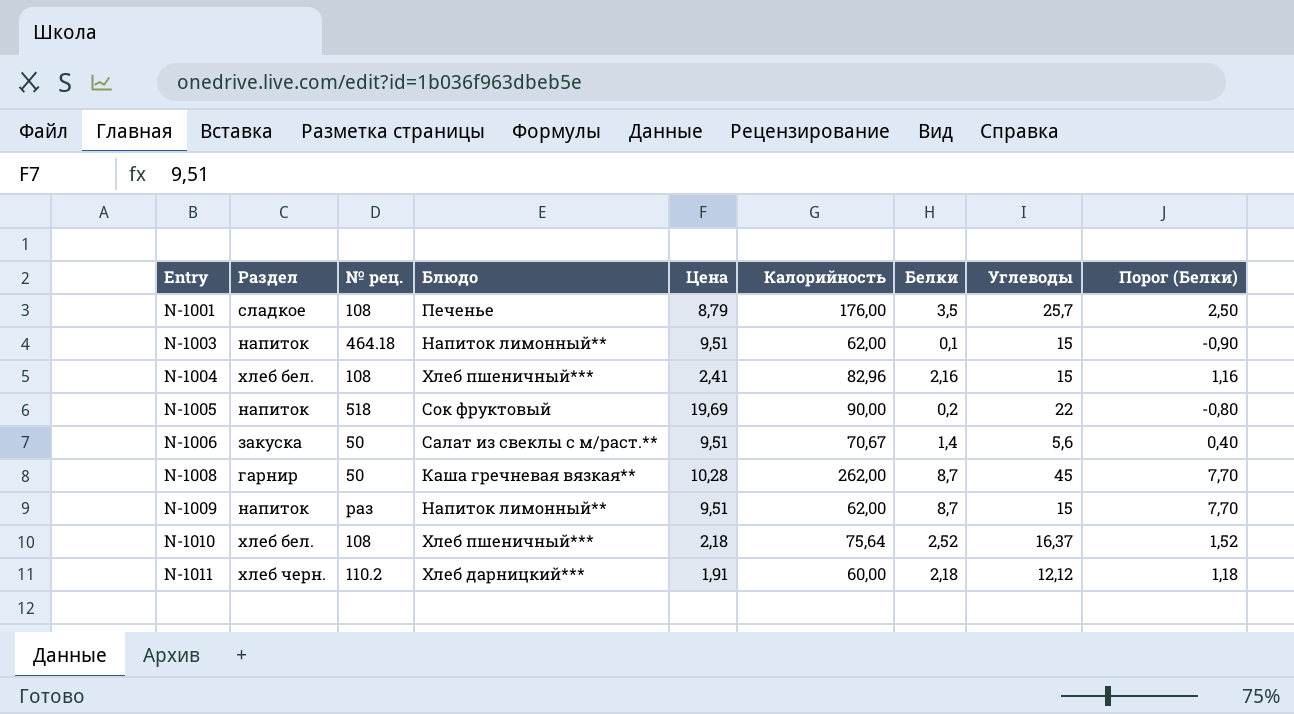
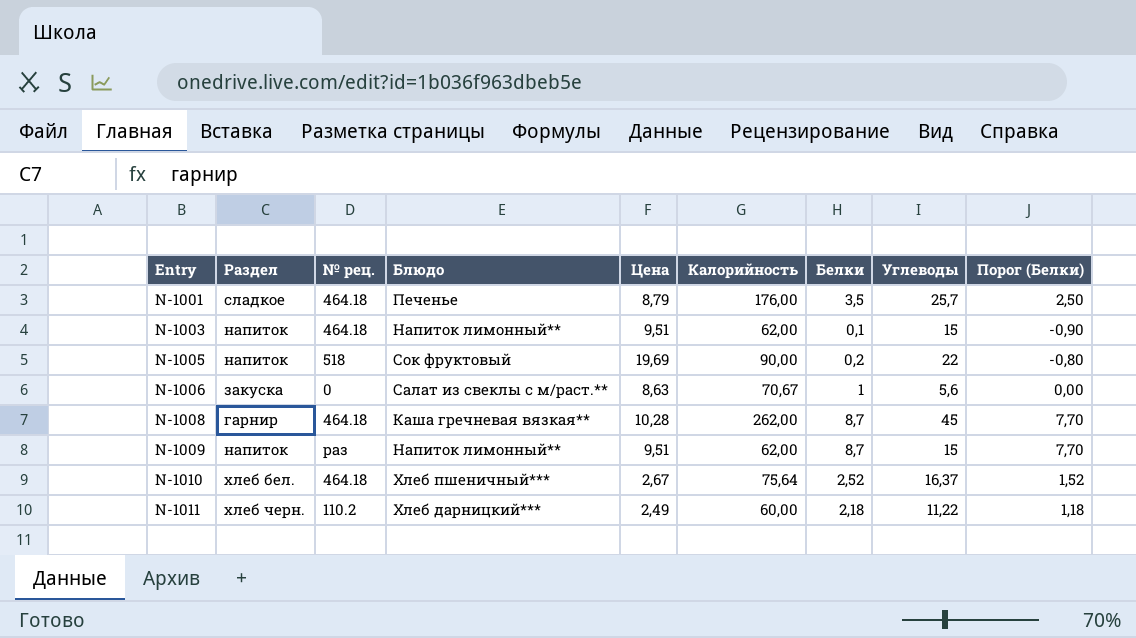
row N-1004: хлеб бел. | 108 | Хлеб пшеничный*** | 2,41 | 82,96 | 2,16 | 15 | 1,16 -> none
N-1001 | № рец.: 108 -> 464.18
N-1006 | № рец.: 50 -> 0
N-1006 | Цена: 9,51 -> 8,63
N-1006 | Белки: 1,4 -> 1
N-1006 | Порог (Белки): 0,40 -> 0,00
N-1008 | № рец.: 50 -> 464.18
N-1010 | № рец.: 108 -> 464.18
N-1010 | Цена: 2,18 -> 2,67
N-1011 | Цена: 1,91 -> 2,49
N-1011 | Углеводы: 12,12 -> 11,22

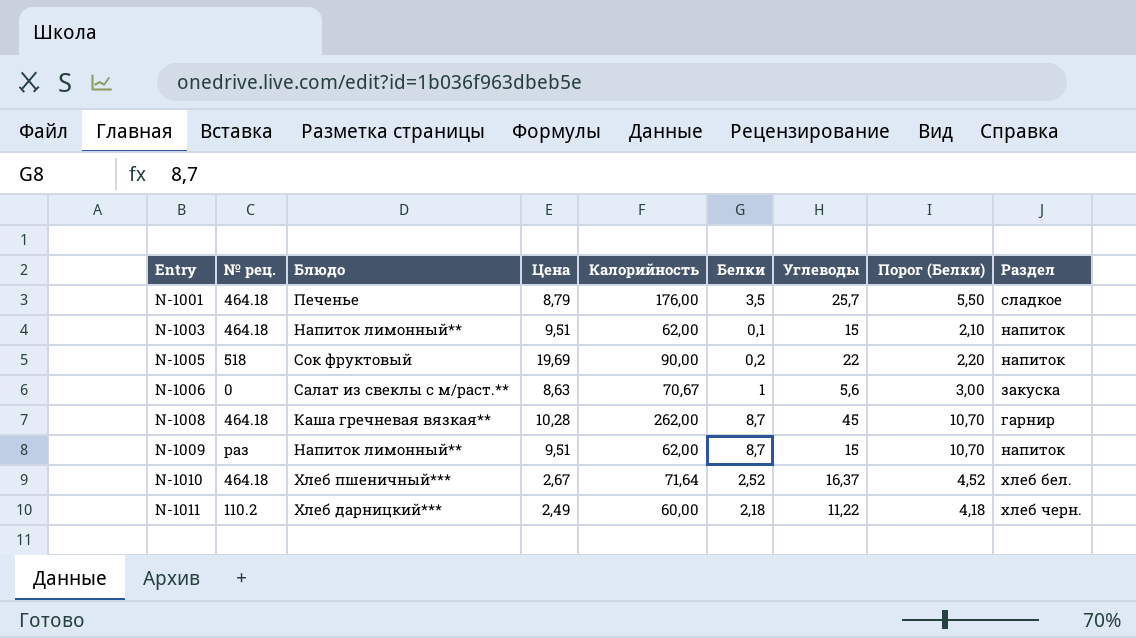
column Порог (Белки) | formula: [Белки] - 1 -> [Белки] + 2
column Раздел | position: 2 -> 9
N-1010 | Калорийность: 75,64 -> 71,64

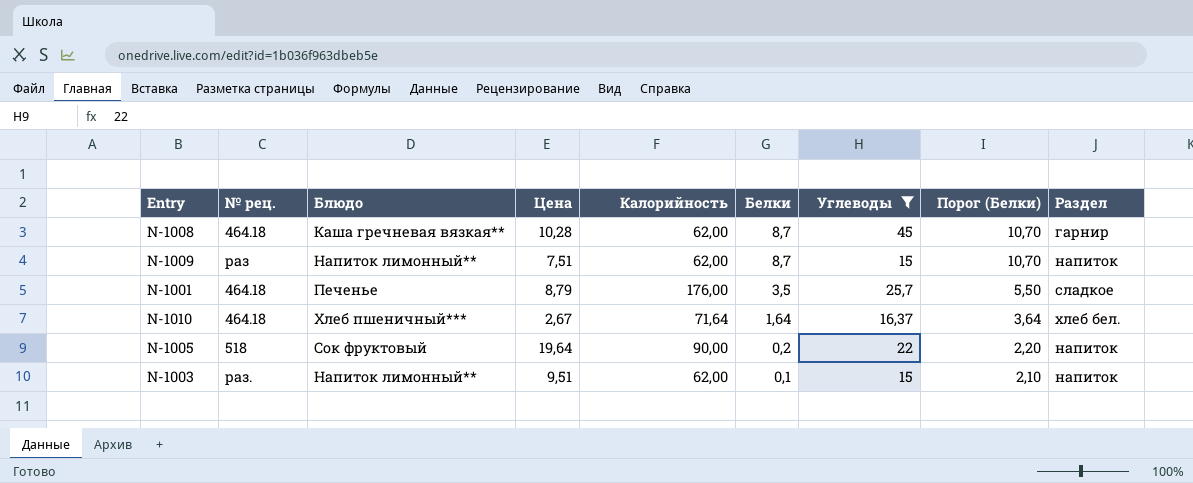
filter: none -> Углеводы >= 15
row order: Entry ascending -> Белки descending
N-1008 | Калорийность: 262,00 -> 62,00
N-1009 | Цена: 9,51 -> 7,51
N-1010 | Белки: 2,52 -> 1,64
N-1010 | Порог (Белки): 4,52 -> 3,64
N-1005 | Цена: 19,69 -> 19,64
N-1003 | № рец.: 464.18 -> раз.

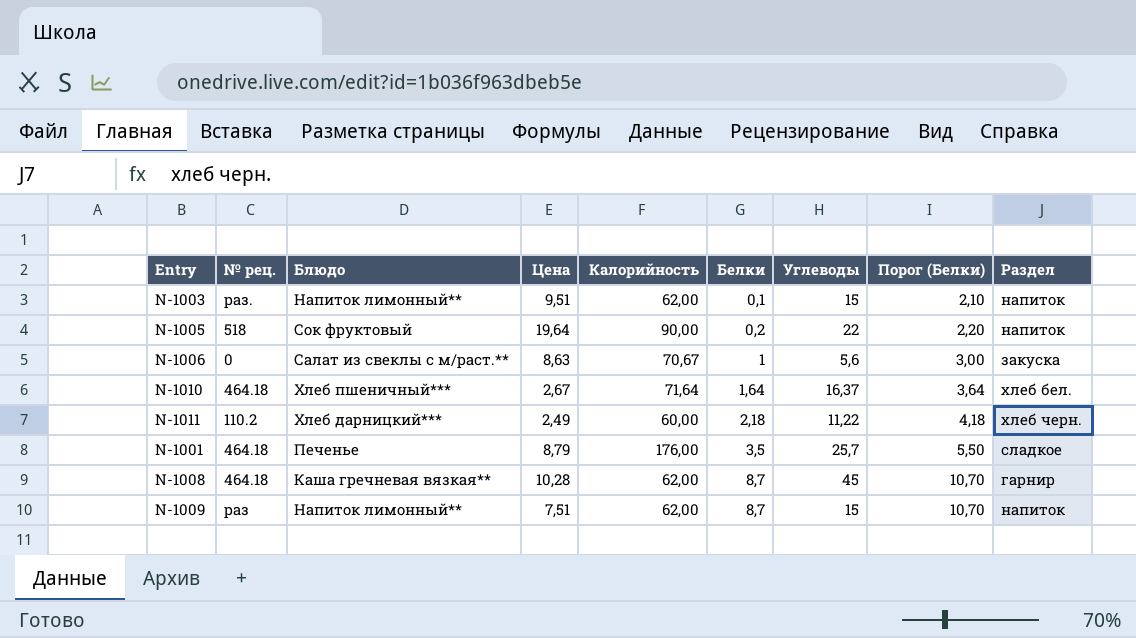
filter: Углеводы >= 15 -> none
row order: Белки descending -> Белки ascending

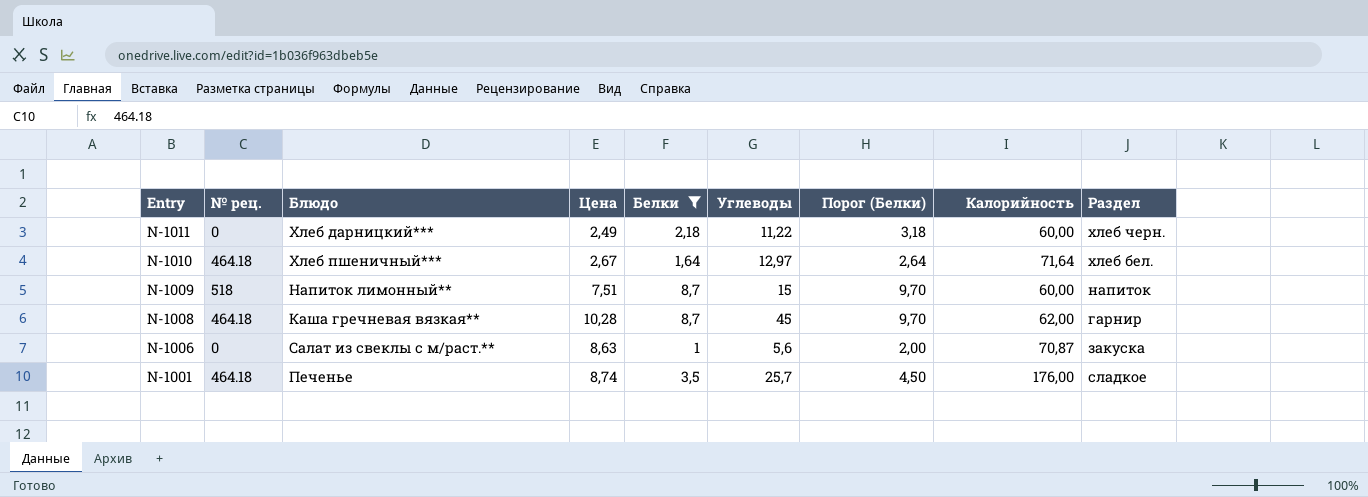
filter: none -> Белки >= 1
row order: Белки ascending -> Entry descending
column Порог (Белки) | formula: [Белки] + 2 -> [Белки] + 1
column Калорийность | position: 5 -> 8
N-1011 | № рец.: 110.2 -> 0
N-1010 | Углеводы: 16,37 -> 12,97
N-1009 | № рец.: раз -> 518
N-1009 | Калорийность: 62,00 -> 60,00
N-1006 | Калорийность: 70,67 -> 70,87
N-1001 | Цена: 8,79 -> 8,74

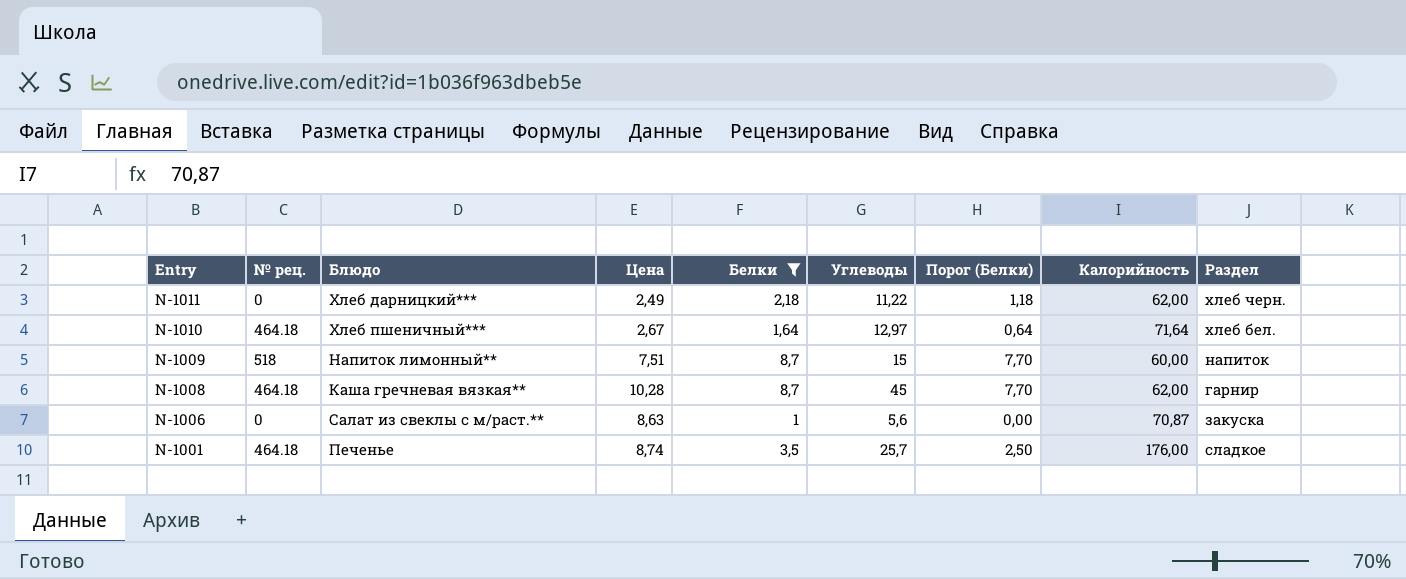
column Порог (Белки) | formula: [Белки] + 1 -> [Белки] - 1
N-1011 | Калорийность: 60,00 -> 62,00

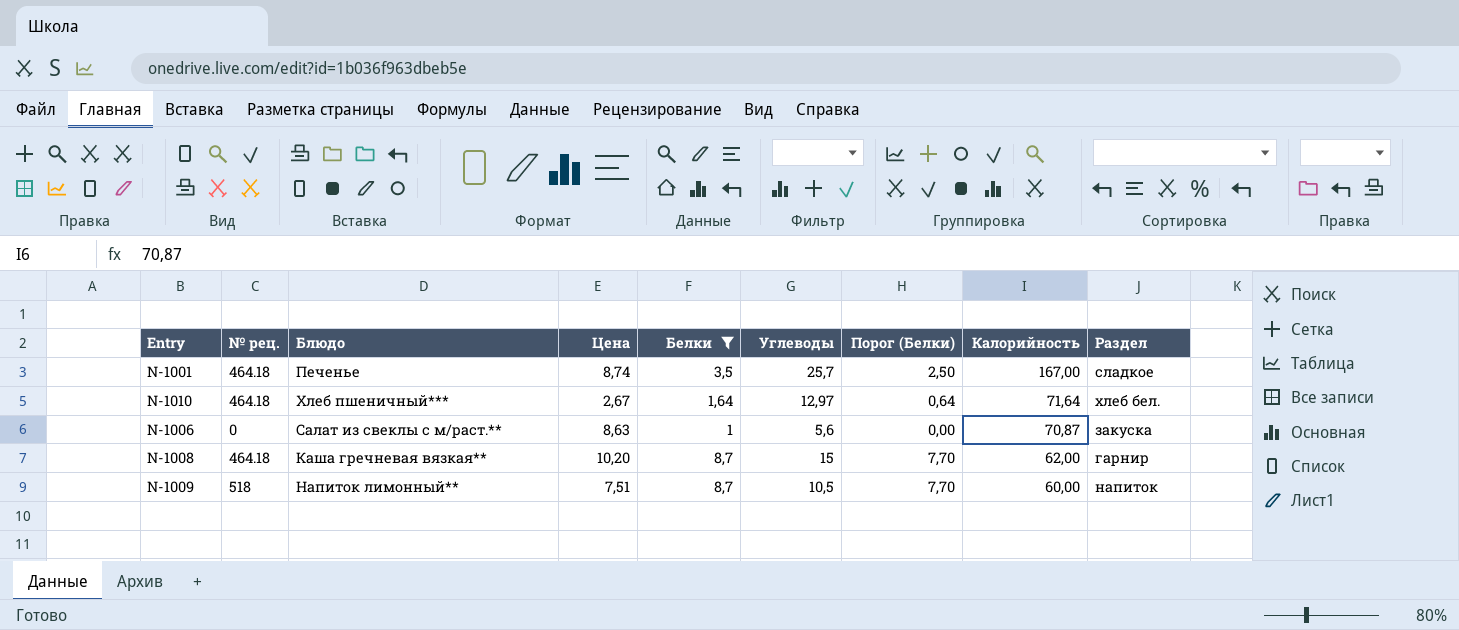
row order: Entry descending -> Калорийность descending
row N-1011: 0 | Хлеб дарницкий*** | 2,49 | 2,18 | 11,22 | 1,18 | 62,00 | хлеб черн. -> none
N-1001 | Калорийность: 176,00 -> 167,00
N-1008 | Цена: 10,28 -> 10,20
N-1008 | Углеводы: 45 -> 15
N-1009 | Углеводы: 15 -> 10,5

